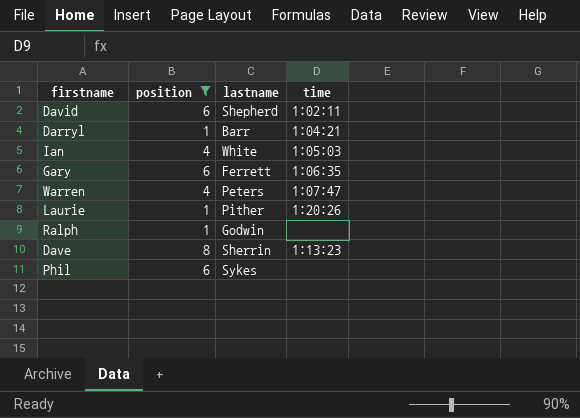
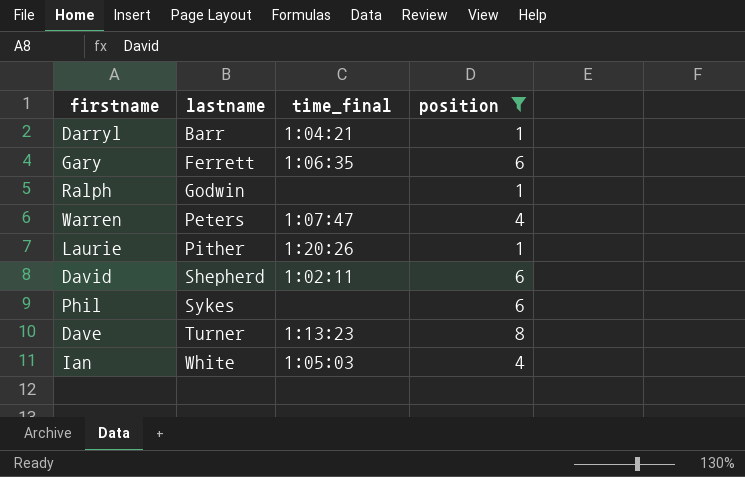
row order: none -> lastname ascending
column name: time -> time_final
column position | position: 2 -> 4
Dave | lastname: Sherrin -> Turner

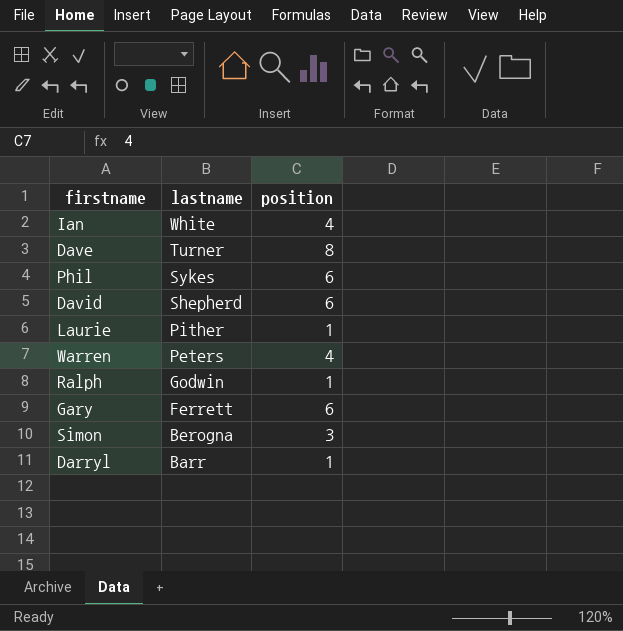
filter: position != 3 -> none
row order: lastname ascending -> lastname descending
column time_final | position: 3 -> none

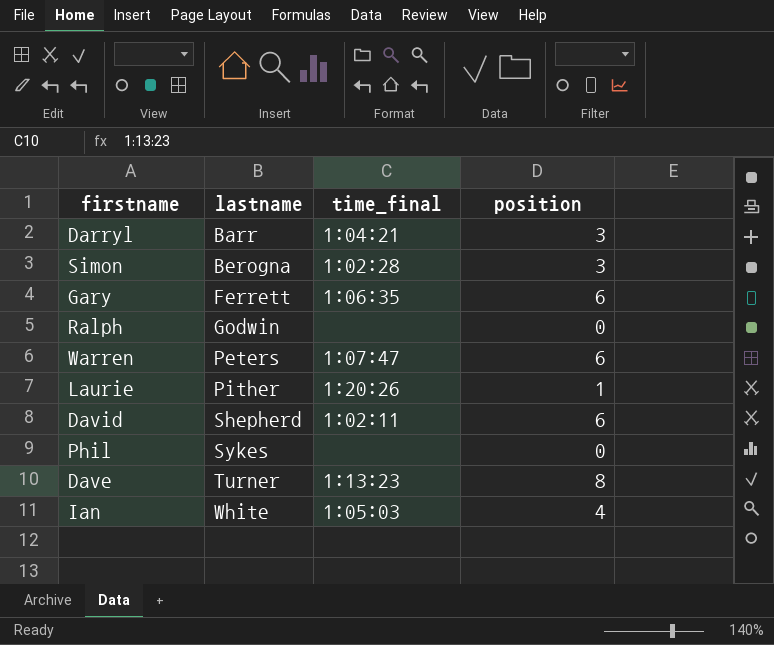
row order: lastname descending -> lastname ascending
column time_final | position: none -> 3
Darryl | position: 1 -> 3
Ralph | position: 1 -> 0
Warren | position: 4 -> 6
Phil | position: 6 -> 0

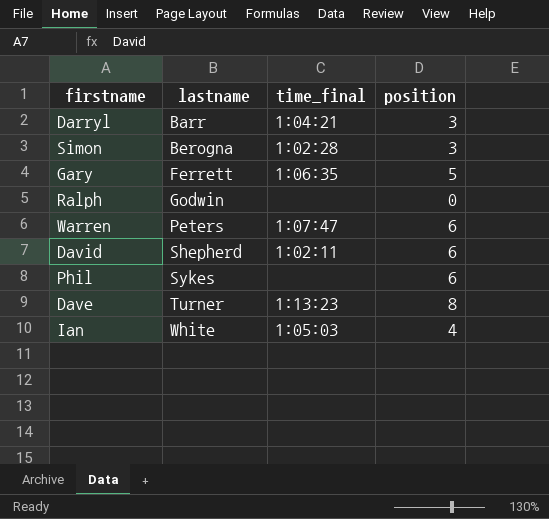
row Laurie: Pither | 1:20:26 | 1 -> none
Gary | position: 6 -> 5
Phil | position: 0 -> 6

